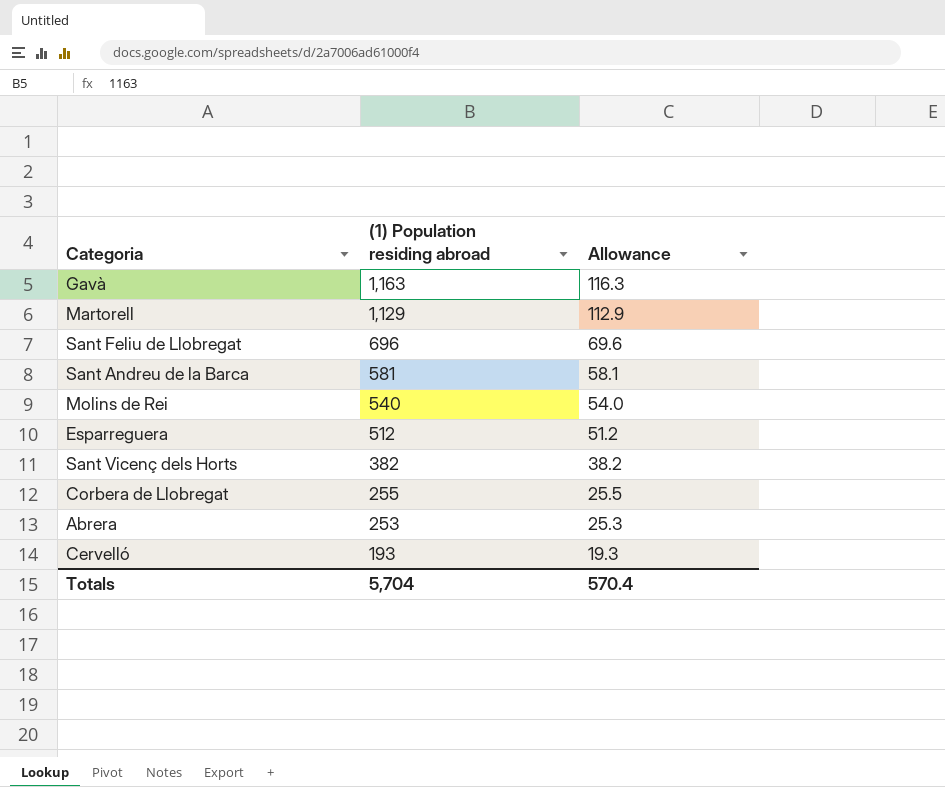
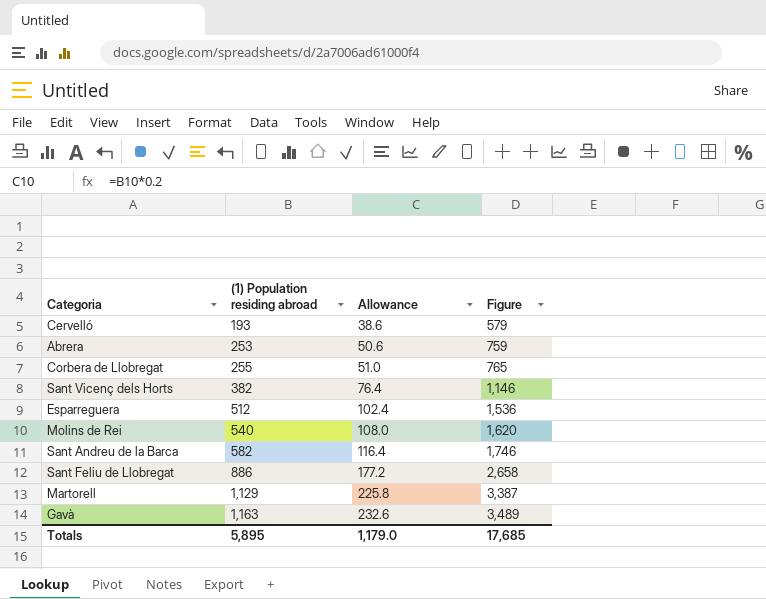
row order: (1) Population residing abroad descending -> (1) Population residing abroad ascending
column Allowance | formula: [(1) Population residing abroad] * 0.1 -> [(1) Population residing abroad] * 0.2
column Figure | formula: none -> [(1) Population residing abroad] * 3
Sant Andreu de la Barca | (1) Population residing abroad: 581 -> 582
Sant Feliu de Llobregat | (1) Population residing abroad: 696 -> 886
Totals | (1) Population residing abroad: 5,704 -> 5,895
Totals | Allowance: 570.4 -> 1,179.0

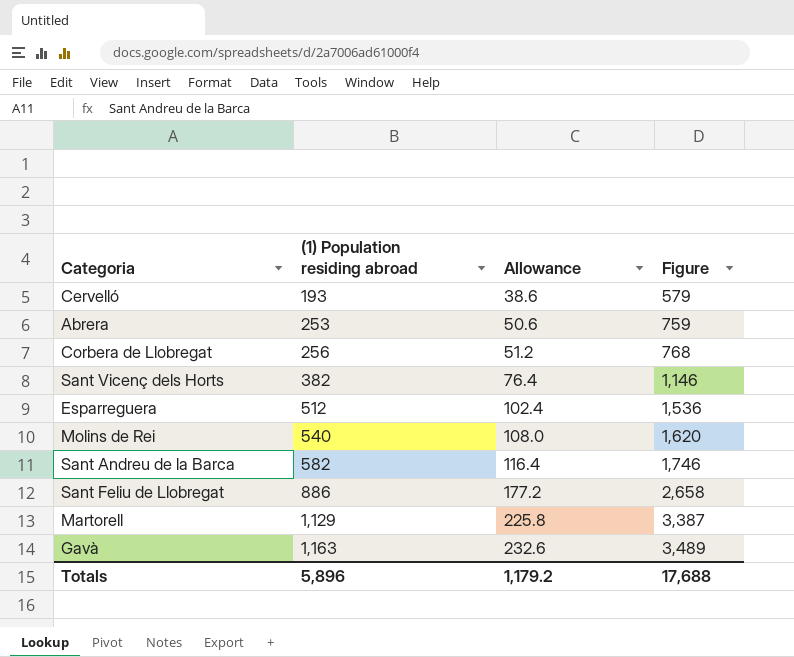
Corbera de Llobregat | (1) Population residing abroad: 255 -> 256
Corbera de Llobregat | Allowance: 51.0 -> 51.2
Corbera de Llobregat | Figure: 765 -> 768
Totals | (1) Population residing abroad: 5,895 -> 5,896
Totals | Allowance: 1,179.0 -> 1,179.2
Totals | Figure: 17,685 -> 17,688

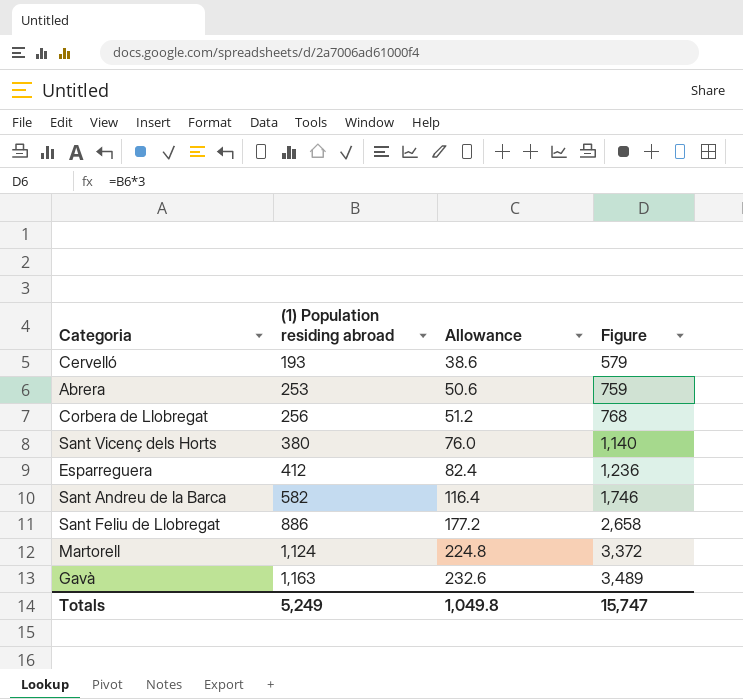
row Molins de Rei: 540 | 108.0 | 1,620 -> none
Sant Vicenç dels Horts | (1) Population residing abroad: 382 -> 380
Sant Vicenç dels Horts | Allowance: 76.4 -> 76.0
Sant Vicenç dels Horts | Figure: 1,146 -> 1,140
Esparreguera | (1) Population residing abroad: 512 -> 412
Esparreguera | Allowance: 102.4 -> 82.4
Esparreguera | Figure: 1,536 -> 1,236
Martorell | (1) Population residing abroad: 1,129 -> 1,124
Martorell | Allowance: 225.8 -> 224.8
Martorell | Figure: 3,387 -> 3,372
Totals | (1) Population residing abroad: 5,896 -> 5,249
Totals | Allowance: 1,179.2 -> 1,049.8
Totals | Figure: 17,688 -> 15,747

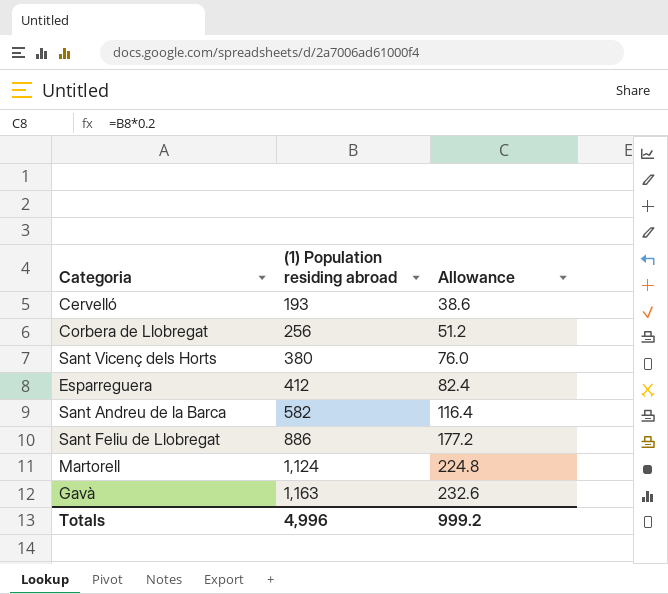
column Figure | formula: [(1) Population residing abroad] * 3 -> none
row Abrera: 253 | 50.6 | 759 -> none
Totals | (1) Population residing abroad: 5,249 -> 4,996
Totals | Allowance: 1,049.8 -> 999.2

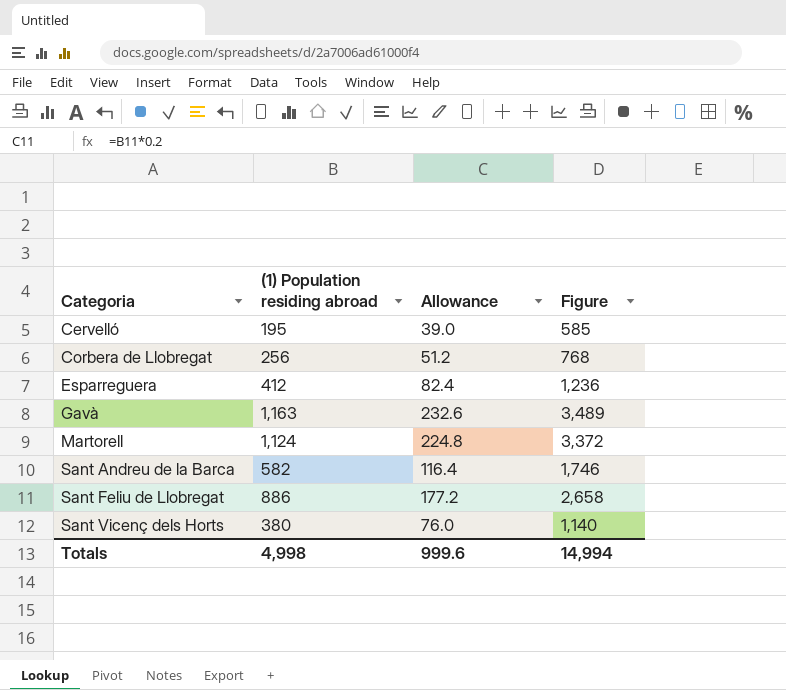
row order: (1) Population residing abroad ascending -> Categoria ascending
column Figure | formula: none -> [(1) Population residing abroad] * 3
Cervelló | (1) Population residing abroad: 193 -> 195
Cervelló | Allowance: 38.6 -> 39.0
Totals | (1) Population residing abroad: 4,996 -> 4,998
Totals | Allowance: 999.2 -> 999.6

